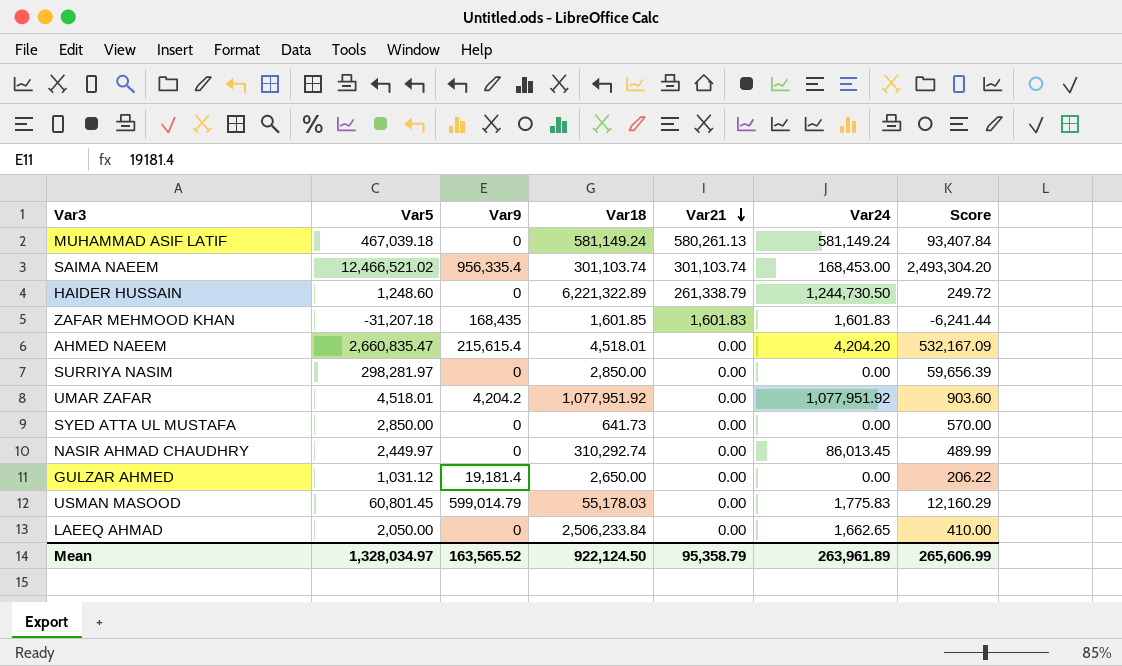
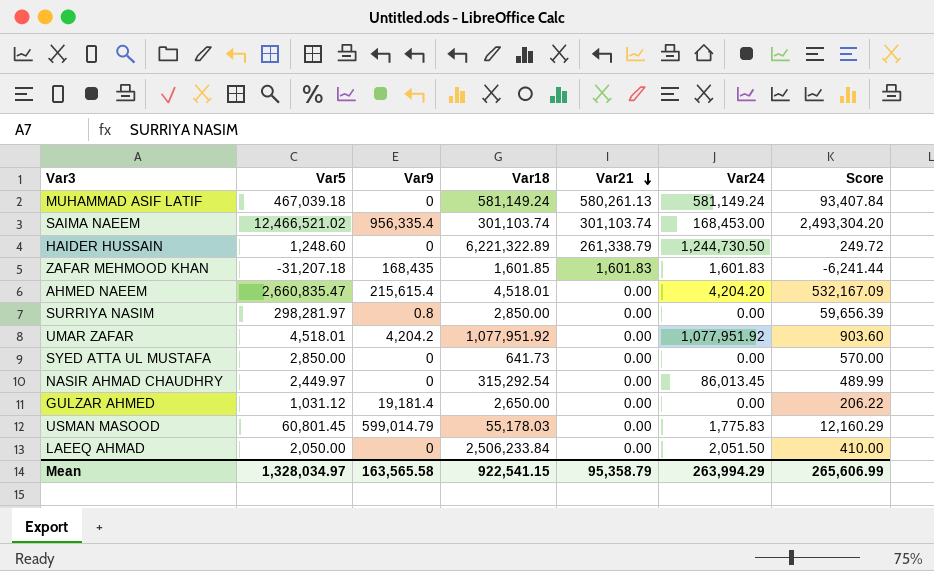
SURRIYA NASIM | Var9: 0 -> 0.8
NASIR AHMAD CHAUDHRY | Var18: 310,292.74 -> 315,292.54
LAEEQ AHMAD | Var24: 1,662.65 -> 2,051.50
Mean | Var9: 163,565.52 -> 163,565.58
Mean | Var18: 922,124.50 -> 922,541.15
Mean | Var24: 263,961.89 -> 263,994.29

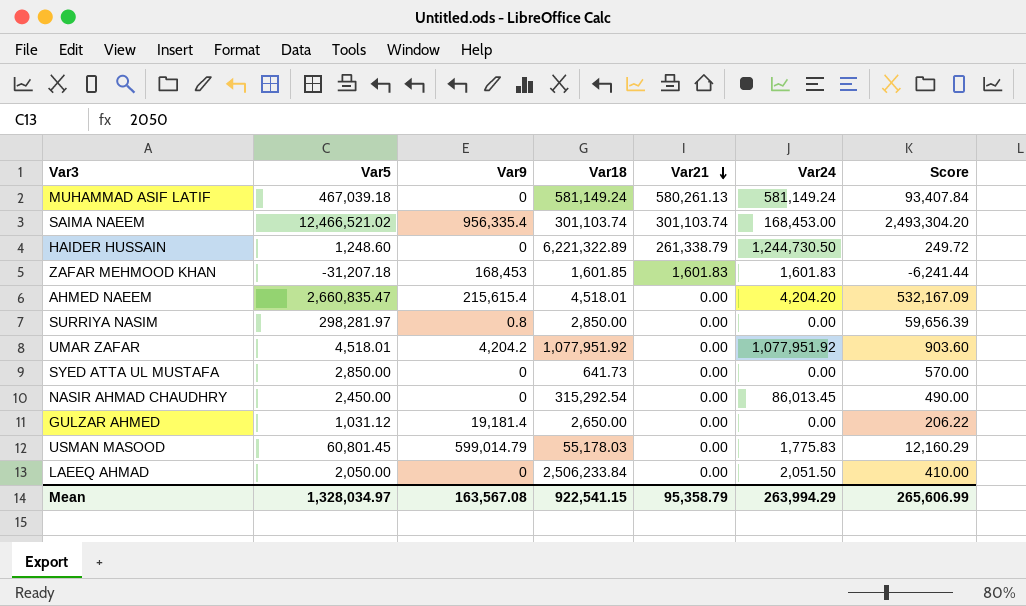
ZAFAR MEHMOOD KHAN | Var9: 168,435 -> 168,453
NASIR AHMAD CHAUDHRY | Var5: 2,449.97 -> 2,450.00
NASIR AHMAD CHAUDHRY | Score: 489.99 -> 490.00
Mean | Var9: 163,565.58 -> 163,567.08

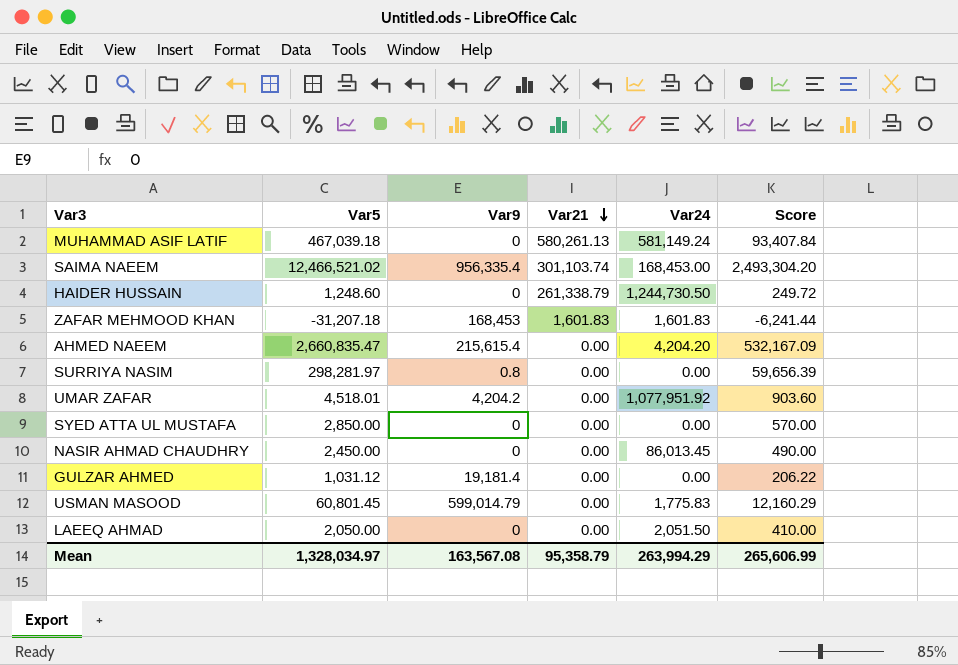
column Var18 | position: 4 -> none

